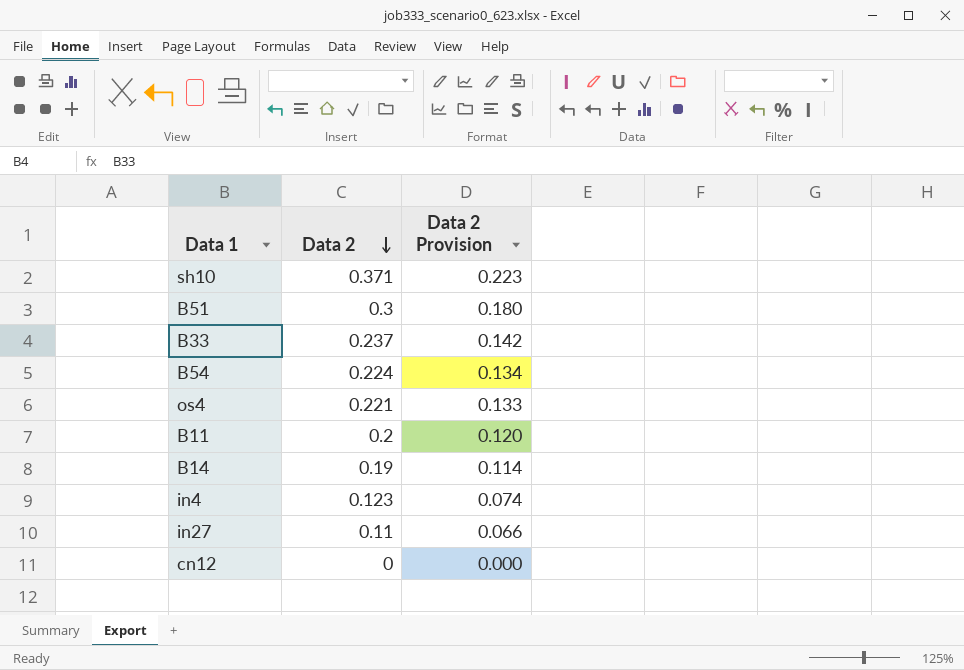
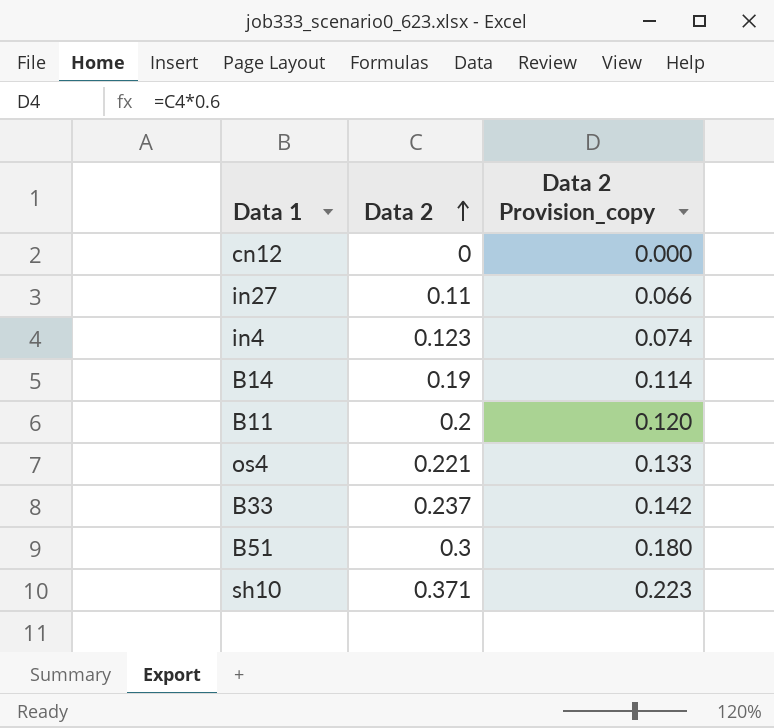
row order: Data 2 descending -> Data 2 ascending
column name: Data 2 Provision -> Data 2 Provision_copy
row B54: 0.224 | 0.134 -> none

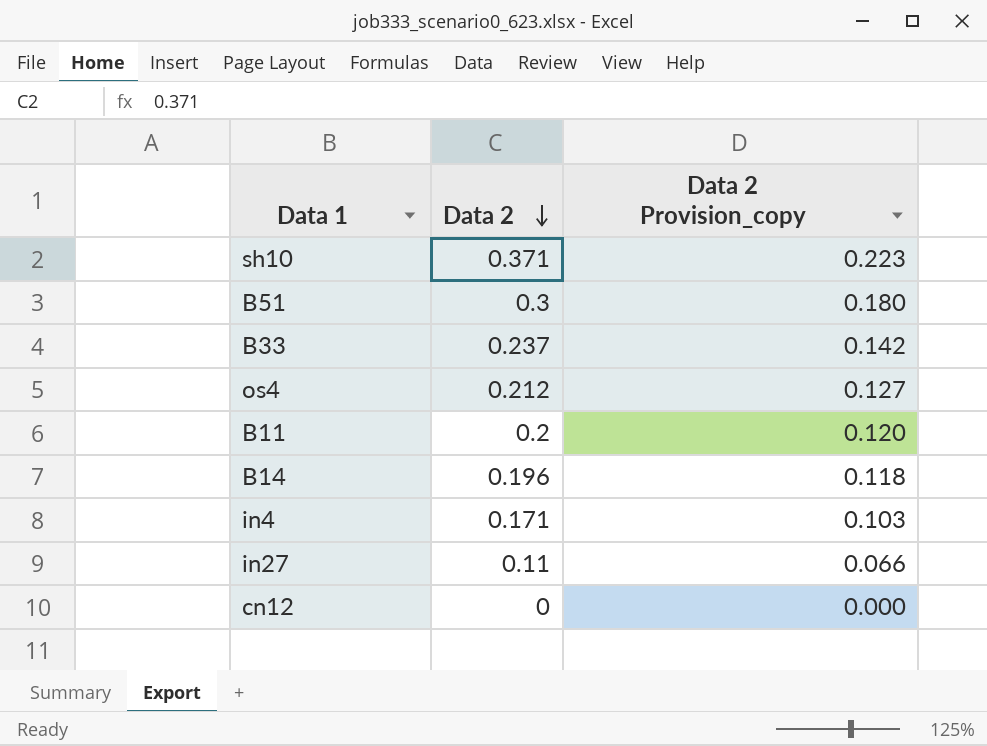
row order: Data 2 ascending -> Data 2 descending
os4 | Data 2: 0.221 -> 0.212
os4 | Data 2 Provision_copy: 0.133 -> 0.127
B14 | Data 2: 0.19 -> 0.196
B14 | Data 2 Provision_copy: 0.114 -> 0.118
in4 | Data 2: 0.123 -> 0.171
in4 | Data 2 Provision_copy: 0.074 -> 0.103

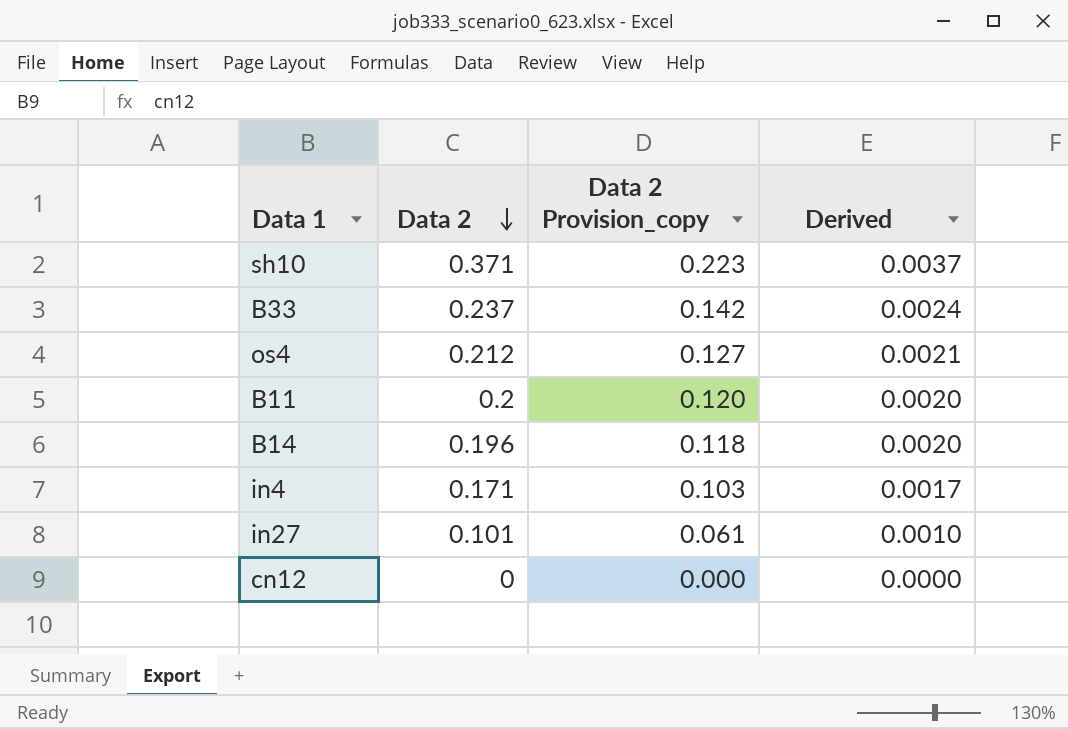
column Derived | formula: none -> [Data 2] * 0.01
row B51: 0.3 | 0.180 -> none
in27 | Data 2: 0.11 -> 0.101
in27 | Data 2 Provision_copy: 0.066 -> 0.061

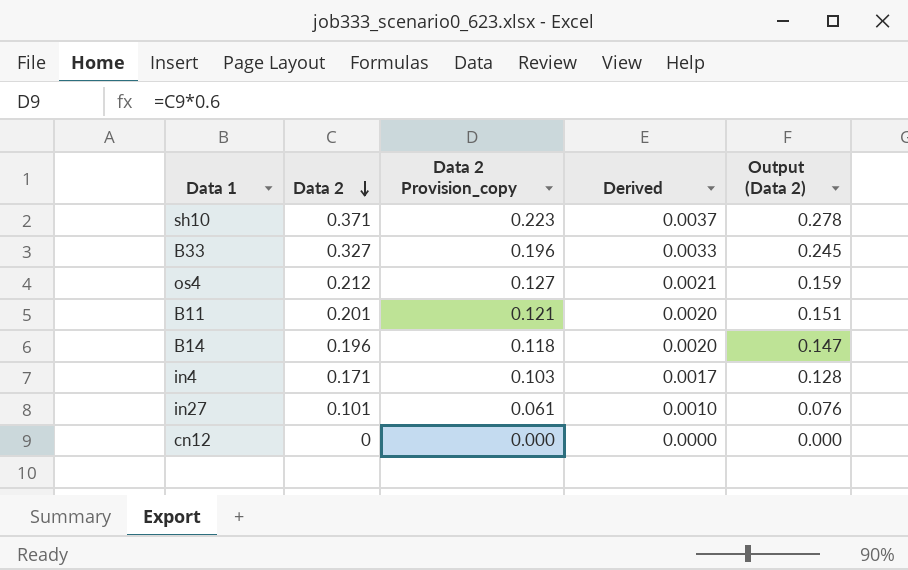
column Output (Data 2) | formula: none -> [Data 2] * 0.75
B33 | Data 2: 0.237 -> 0.327
B33 | Data 2 Provision_copy: 0.142 -> 0.196
B33 | Derived: 0.0024 -> 0.0033
B11 | Data 2: 0.2 -> 0.201
B11 | Data 2 Provision_copy: 0.120 -> 0.121

